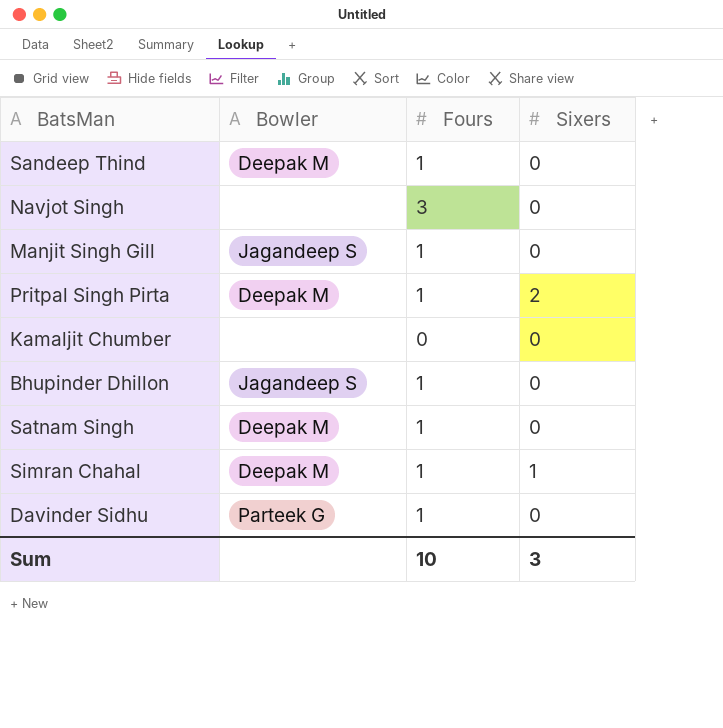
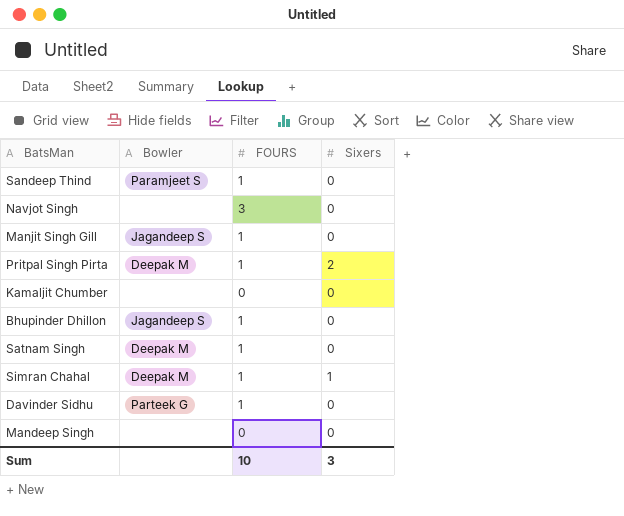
column name: Fours -> FOURS
Sandeep Thind | Bowler: Deepak M -> Paramjeet S
row Mandeep Singh: none -> none | 0 | 0

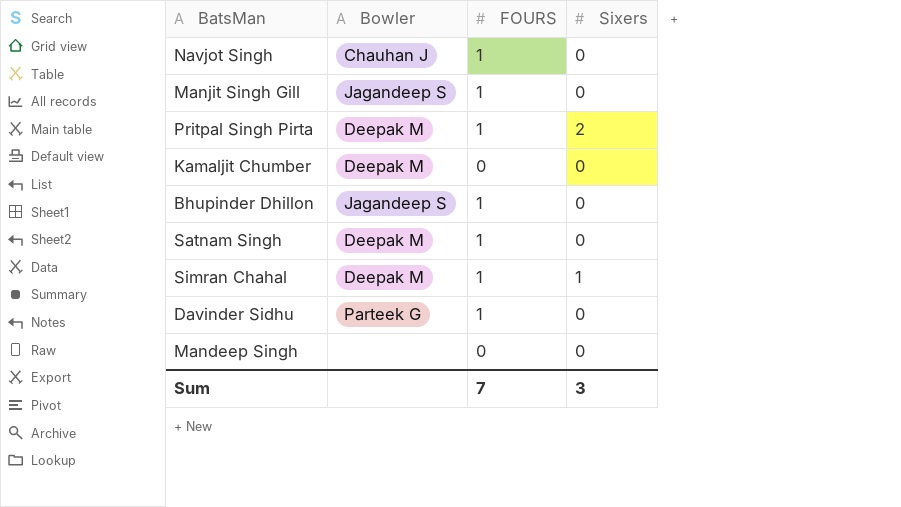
row Sandeep Thind: Paramjeet S | 1 | 0 -> none
Navjot Singh | Bowler: none -> Chauhan J
Navjot Singh | FOURS: 3 -> 1
Kamaljit Chumber | Bowler: none -> Deepak M
Sum | FOURS: 10 -> 7

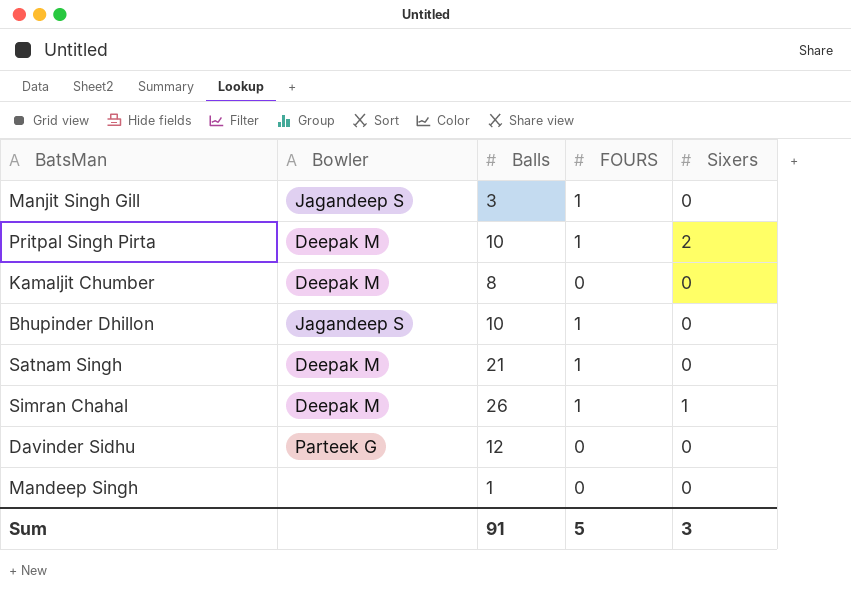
column Balls | position: none -> 3
row Navjot Singh: Chauhan J | 1 | 0 -> none
Davinder Sidhu | FOURS: 1 -> 0
Sum | FOURS: 7 -> 5

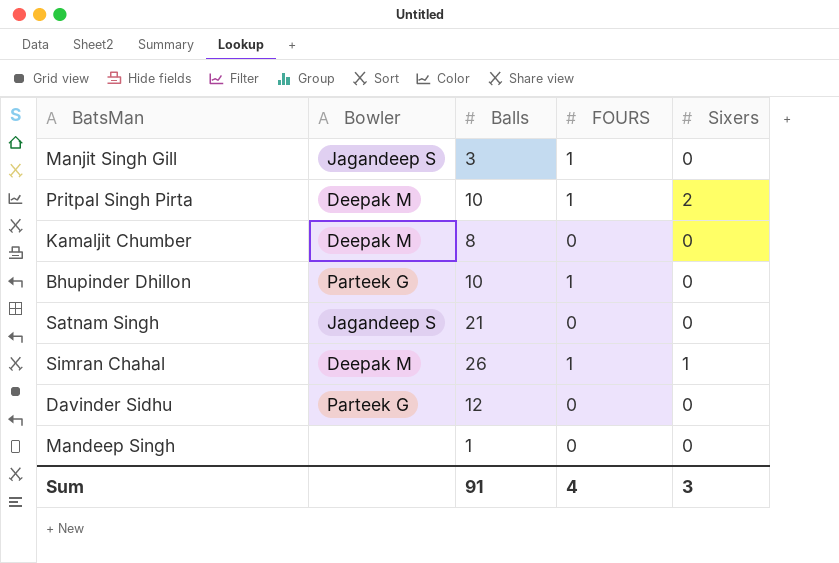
Bhupinder Dhillon | Bowler: Jagandeep S -> Parteek G
Satnam Singh | Bowler: Deepak M -> Jagandeep S
Satnam Singh | FOURS: 1 -> 0
Sum | FOURS: 5 -> 4

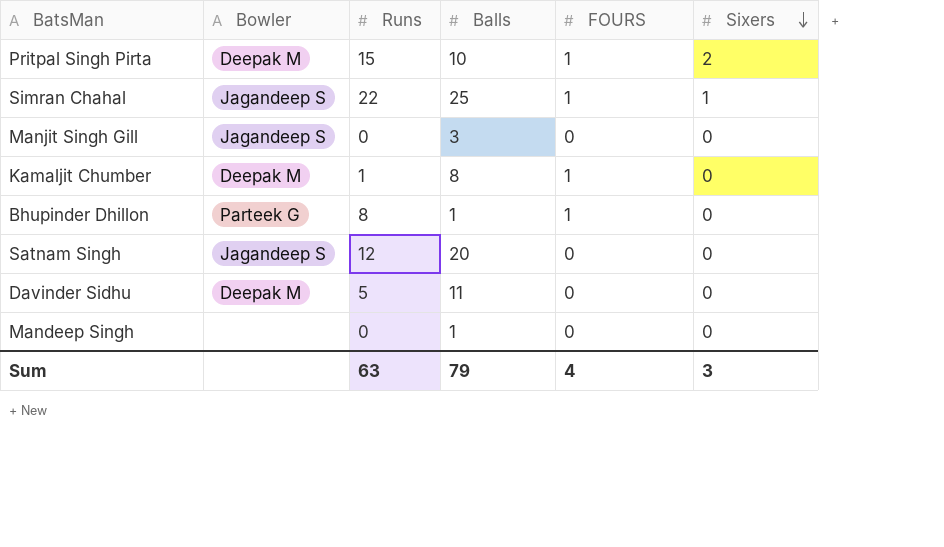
row order: none -> Sixers descending
column Runs | position: none -> 3
Simran Chahal | Bowler: Deepak M -> Jagandeep S
Simran Chahal | Balls: 26 -> 25
Manjit Singh Gill | FOURS: 1 -> 0
Kamaljit Chumber | FOURS: 0 -> 1
Bhupinder Dhillon | Balls: 10 -> 1
Satnam Singh | Balls: 21 -> 20
Davinder Sidhu | Bowler: Parteek G -> Deepak M
Davinder Sidhu | Balls: 12 -> 11
Sum | Balls: 91 -> 79

